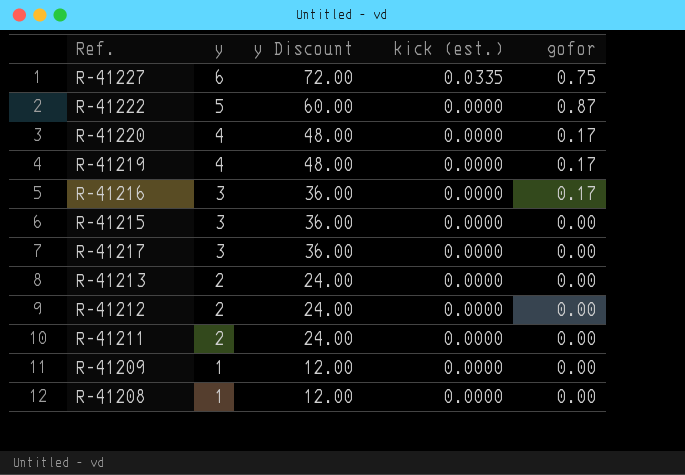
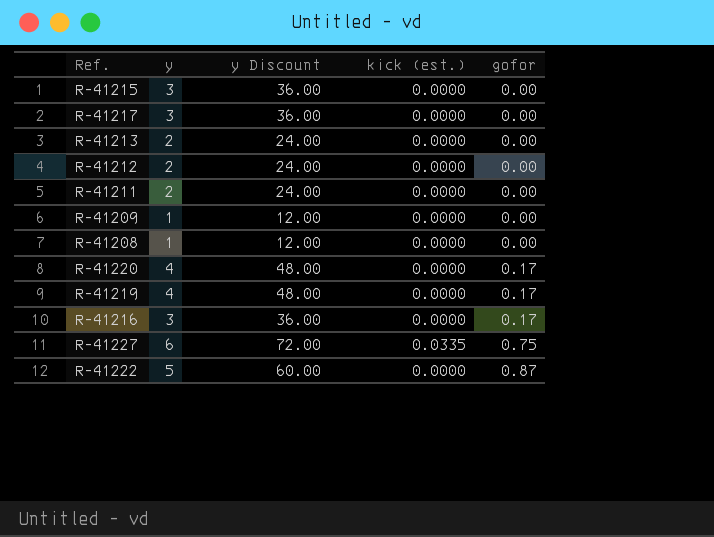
row order: y descending -> gofor ascending

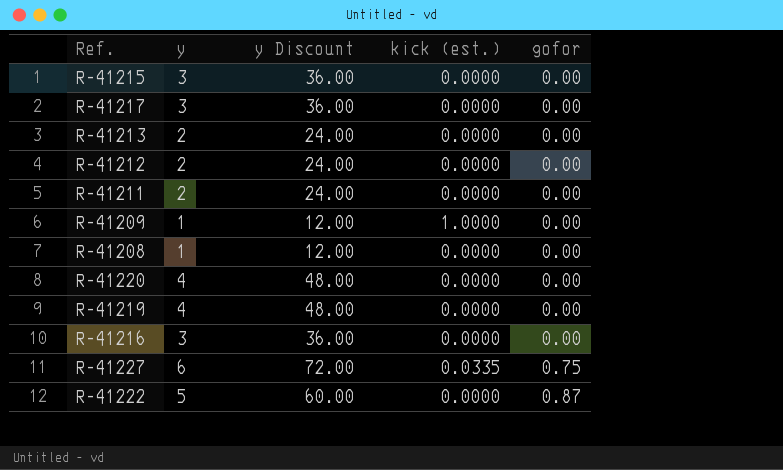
R-41209 | kick (est.): 0.0000 -> 1.0000
R-41220 | gofor: 0.17 -> 0.00
R-41219 | gofor: 0.17 -> 0.00
R-41216 | gofor: 0.17 -> 0.00

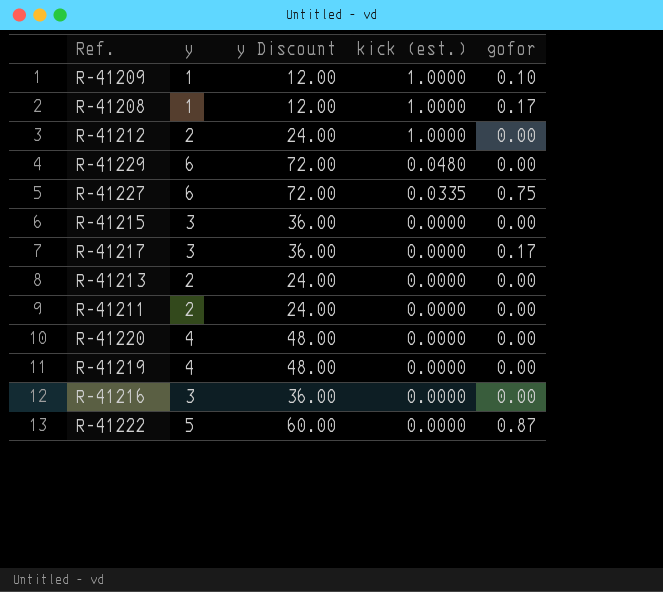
row order: gofor ascending -> kick (est.) descending
R-41209 | gofor: 0.00 -> 0.10
R-41208 | kick (est.): 0.0000 -> 1.0000
R-41208 | gofor: 0.00 -> 0.17
R-41212 | kick (est.): 0.0000 -> 1.0000
row R-41229: none -> 6 | 72.00 | 0.0480 | 0.00
R-41217 | gofor: 0.00 -> 0.17

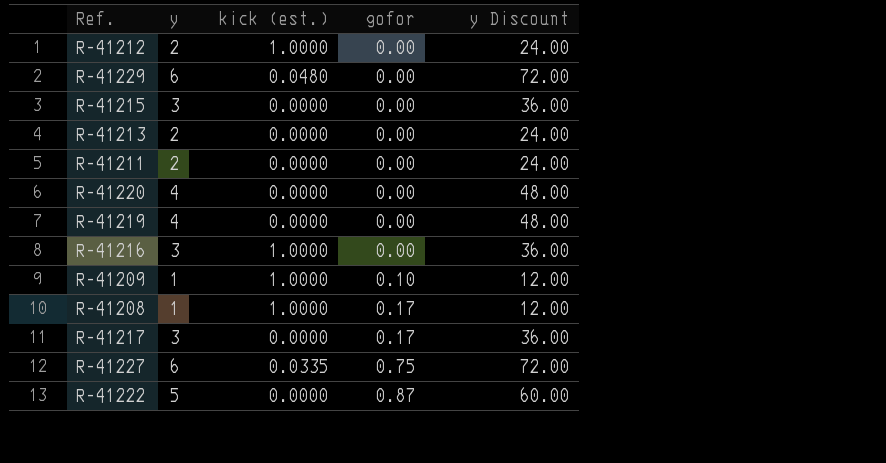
row order: kick (est.) descending -> gofor ascending
column y Discount | position: 3 -> 5
R-41216 | kick (est.): 0.0000 -> 1.0000

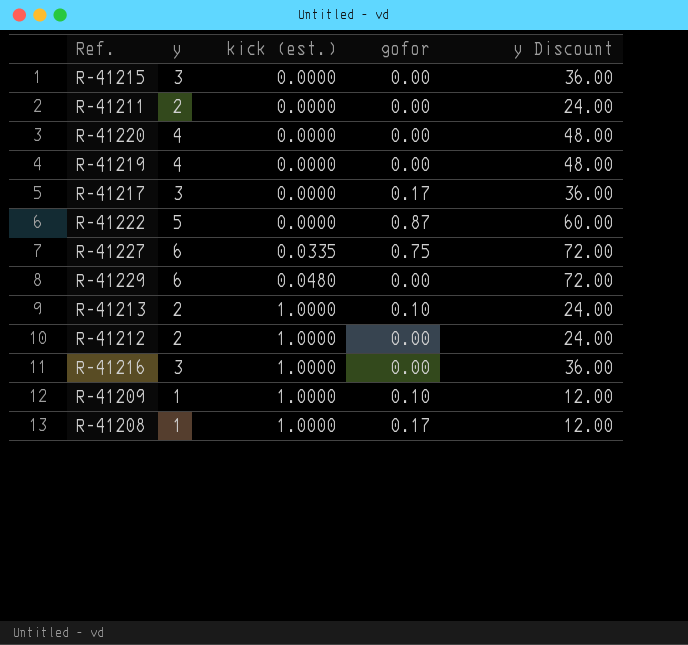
row order: gofor ascending -> kick (est.) ascending
R-41213 | kick (est.): 0.0000 -> 1.0000
R-41213 | gofor: 0.00 -> 0.10

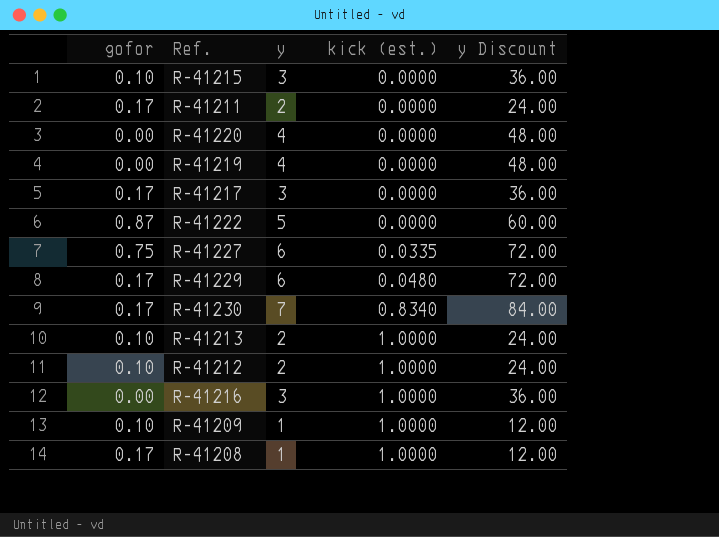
column gofor | position: 4 -> 1
R-41215 | gofor: 0.00 -> 0.10
R-41211 | gofor: 0.00 -> 0.17
R-41229 | gofor: 0.00 -> 0.17
row R-41230: none -> 0.17 | 7 | 0.8340 | 84.00
R-41212 | gofor: 0.00 -> 0.10

